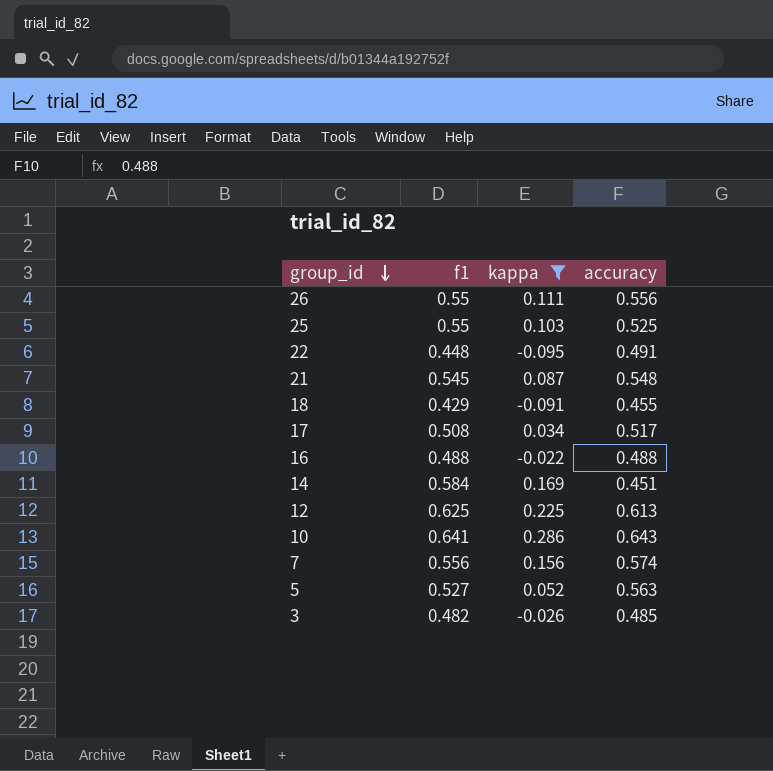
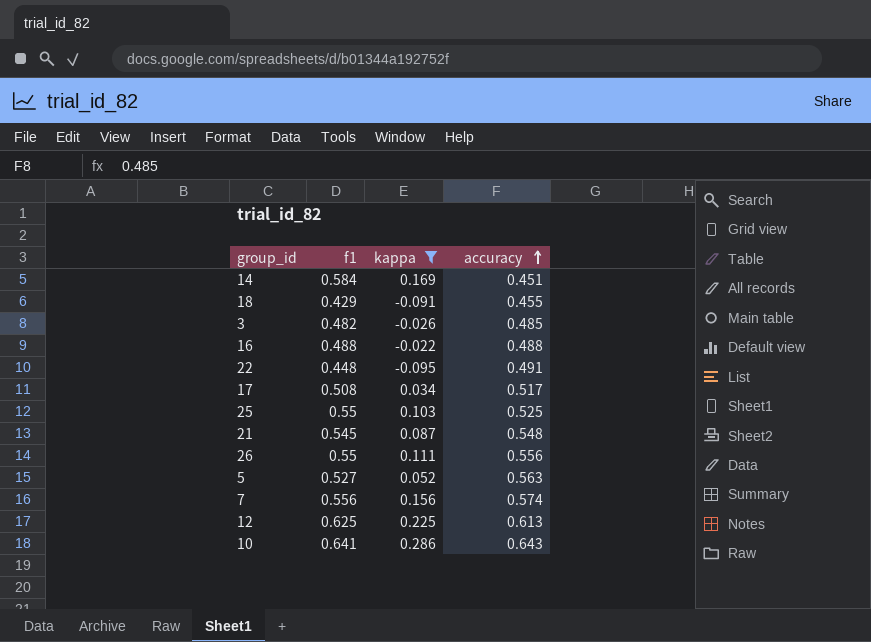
row order: group_id descending -> accuracy ascending

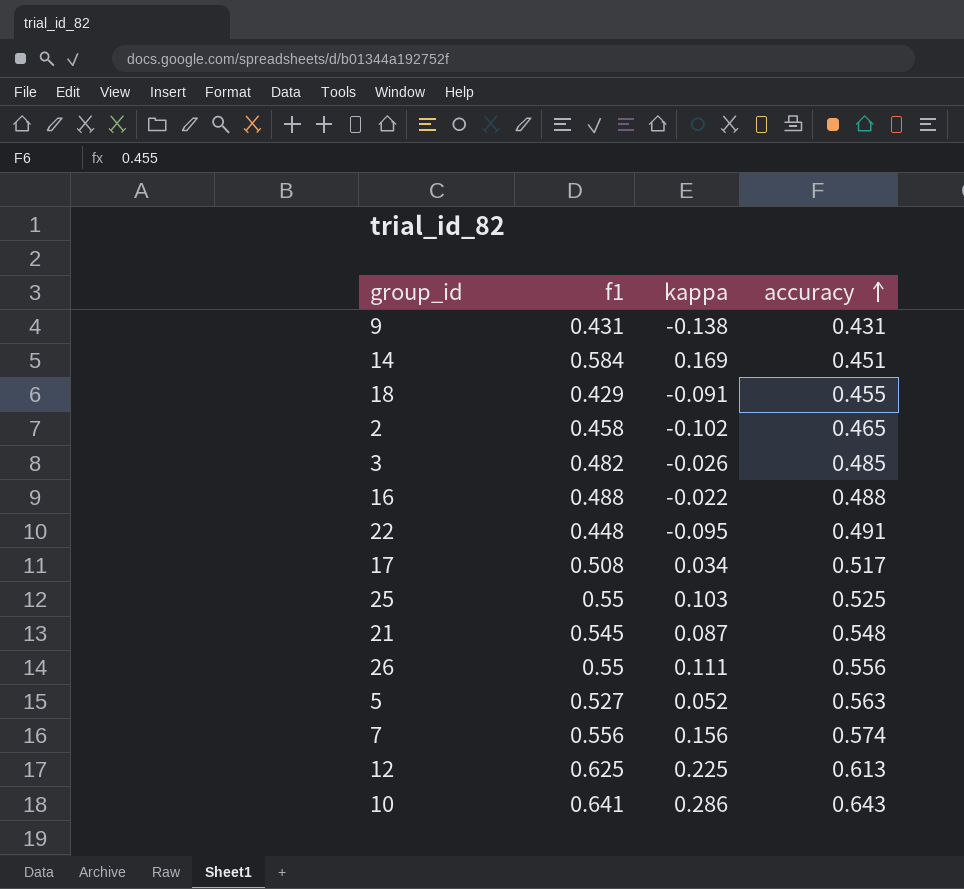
filter: kappa >= -0.095 -> none

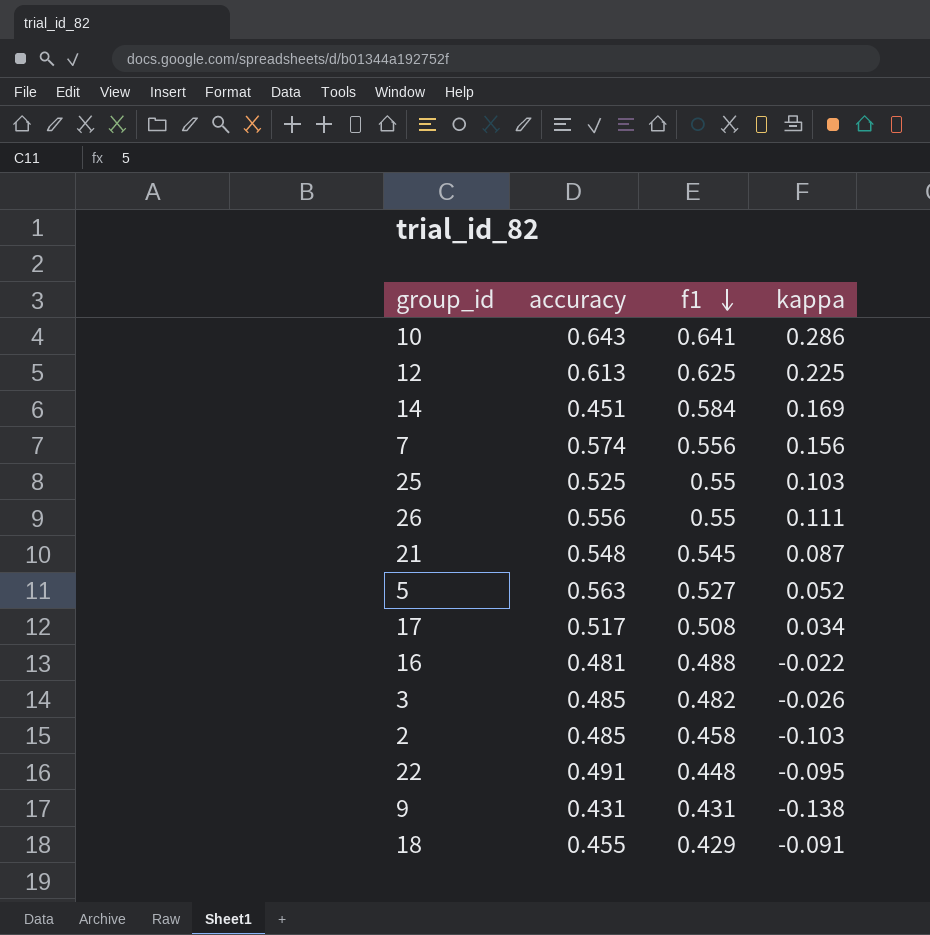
row order: accuracy ascending -> f1 descending
column accuracy | position: 4 -> 2
16 | accuracy: 0.488 -> 0.481
2 | accuracy: 0.465 -> 0.485
2 | kappa: -0.102 -> -0.103

